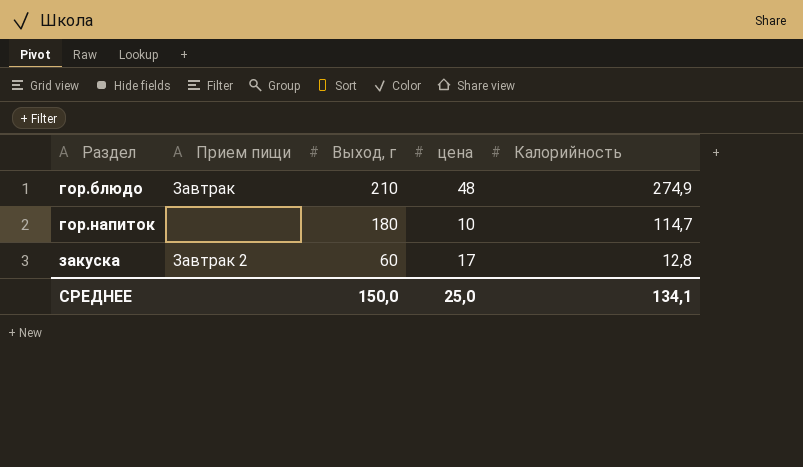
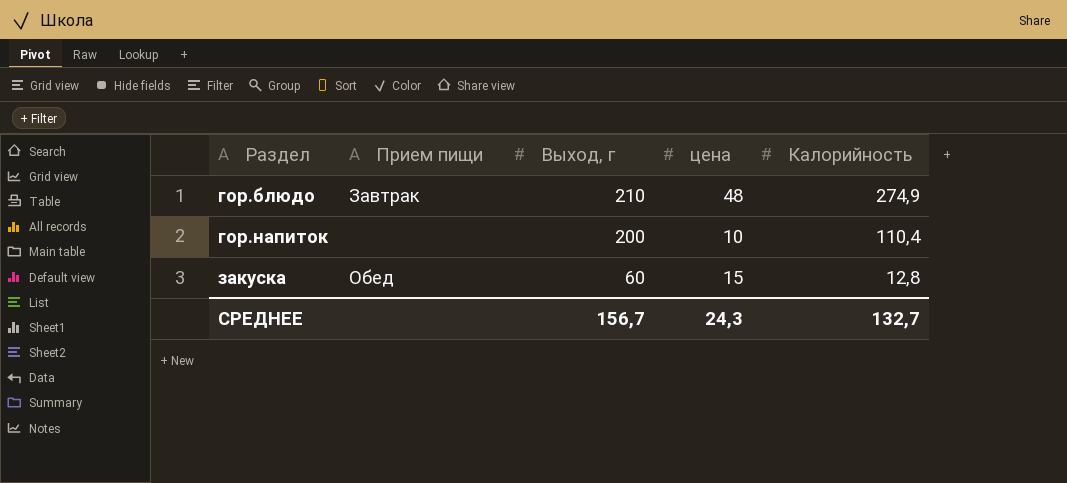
гор.напиток | Выход, г: 180 -> 200
гор.напиток | Калорийность: 114,7 -> 110,4
закуска | Прием пищи: Завтрак 2 -> Обед
закуска | цена: 17 -> 15
СРЕДНЕЕ | Выход, г: 150,0 -> 156,7
СРЕДНЕЕ | цена: 25,0 -> 24,3
СРЕДНЕЕ | Калорийность: 134,1 -> 132,7

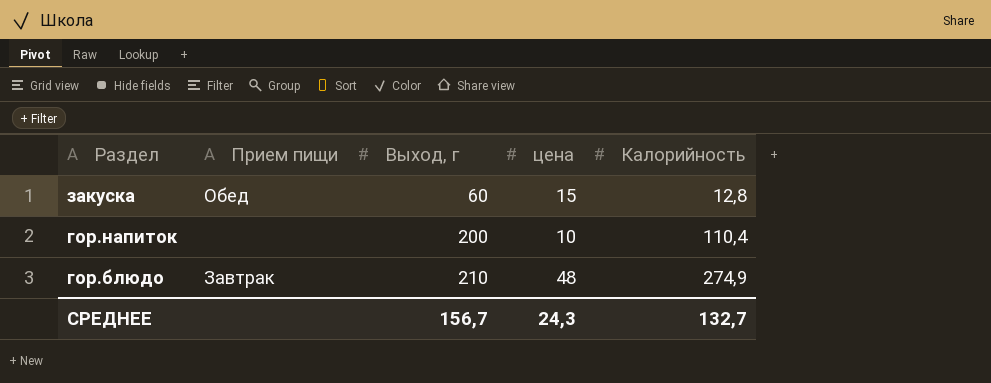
row order: Раздел ascending -> Раздел descending

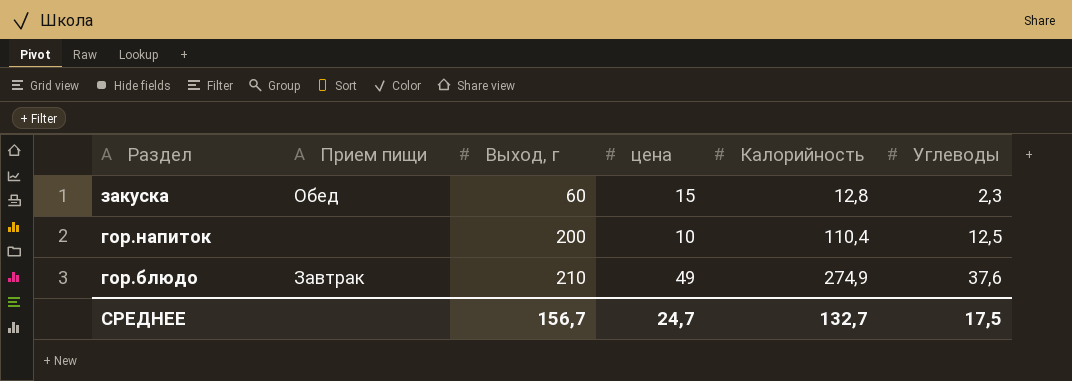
column Углеводы | position: none -> 6
гор.блюдо | цена: 48 -> 49
СРЕДНЕЕ | цена: 24,3 -> 24,7

